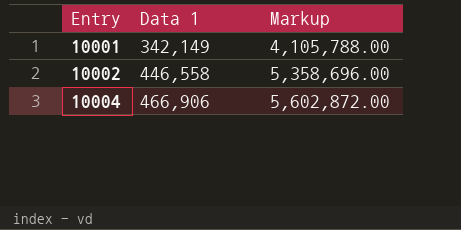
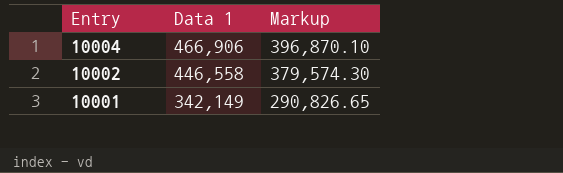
row order: Entry ascending -> Entry descending
column Markup | formula: [Data 1] * 12 -> [Data 1] * 0.85

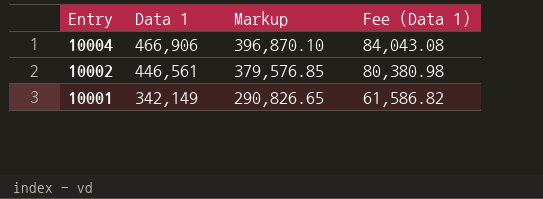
column Fee (Data 1) | formula: none -> [Data 1] * 0.18
10002 | Data 1: 446,558 -> 446,561
10002 | Markup: 379,574.30 -> 379,576.85

